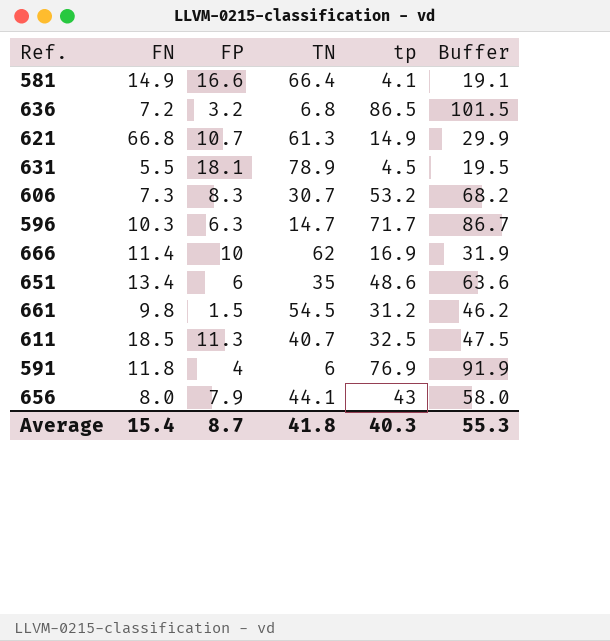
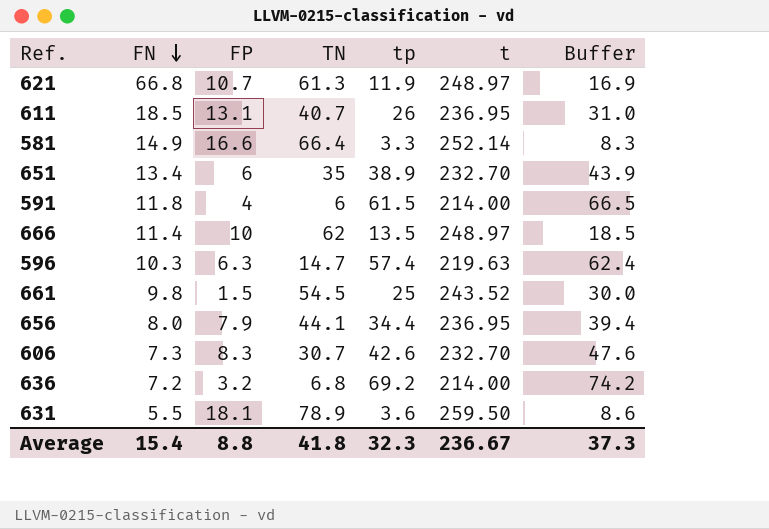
row order: none -> FN descending
column t | position: none -> 6
column Buffer | formula: [tp] + 15 -> [tp] + 5
621 | tp: 14.9 -> 11.9
611 | FP: 11.3 -> 13.1
611 | tp: 32.5 -> 26
581 | tp: 4.1 -> 3.3
651 | tp: 48.6 -> 38.9
591 | tp: 76.9 -> 61.5
666 | tp: 16.9 -> 13.5
596 | tp: 71.7 -> 57.4
661 | tp: 31.2 -> 25
656 | tp: 43 -> 34.4
606 | tp: 53.2 -> 42.6
636 | tp: 86.5 -> 69.2
631 | tp: 4.5 -> 3.6
Average | FP: 8.7 -> 8.8
Average | tp: 40.3 -> 32.3
Average | Buffer: 55.3 -> 37.3

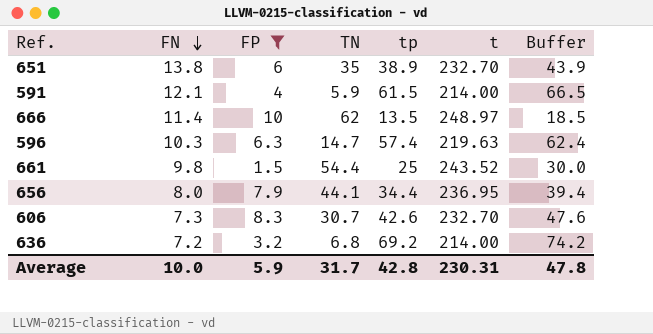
filter: none -> FP <= 10
651 | FN: 13.4 -> 13.8
591 | FN: 11.8 -> 12.1
591 | TN: 6 -> 5.9
661 | TN: 54.5 -> 54.4
Average | FN: 15.4 -> 10.0
Average | FP: 8.8 -> 5.9
Average | TN: 41.8 -> 31.7
Average | tp: 32.3 -> 42.8
Average | t: 236.67 -> 230.31
Average | Buffer: 37.3 -> 47.8

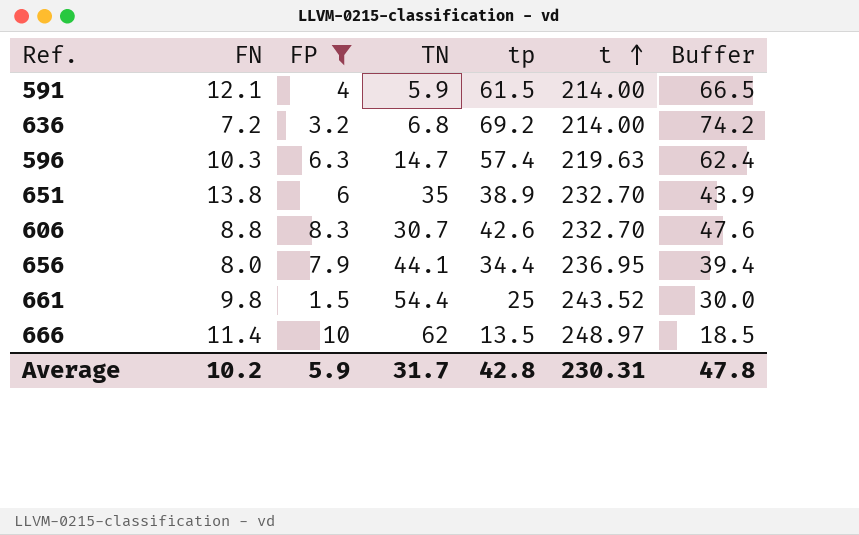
row order: FN descending -> t ascending
606 | FN: 7.3 -> 8.8
Average | FN: 10.0 -> 10.2

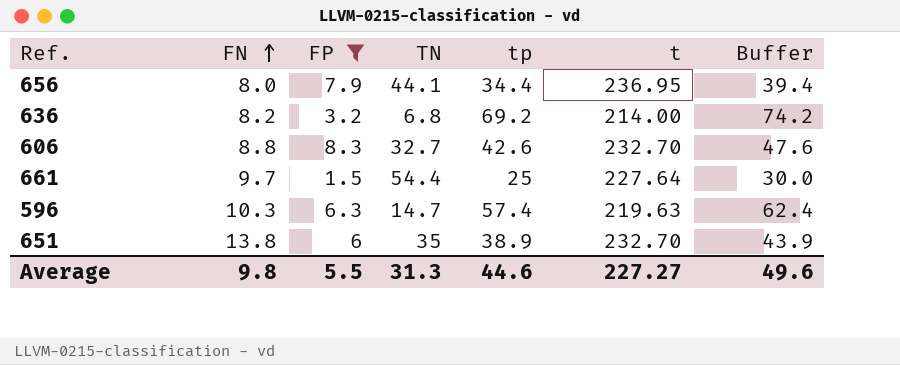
row order: t ascending -> FN ascending
row 591: 12.1 | 4 | 5.9 | 61.5 | 214.00 | 66.5 -> none
row 666: 11.4 | 10 | 62 | 13.5 | 248.97 | 18.5 -> none
636 | FN: 7.2 -> 8.2
606 | TN: 30.7 -> 32.7
661 | FN: 9.8 -> 9.7
661 | t: 243.52 -> 227.64
Average | FN: 10.2 -> 9.8
Average | FP: 5.9 -> 5.5
Average | TN: 31.7 -> 31.3
Average | tp: 42.8 -> 44.6
Average | t: 230.31 -> 227.27
Average | Buffer: 47.8 -> 49.6

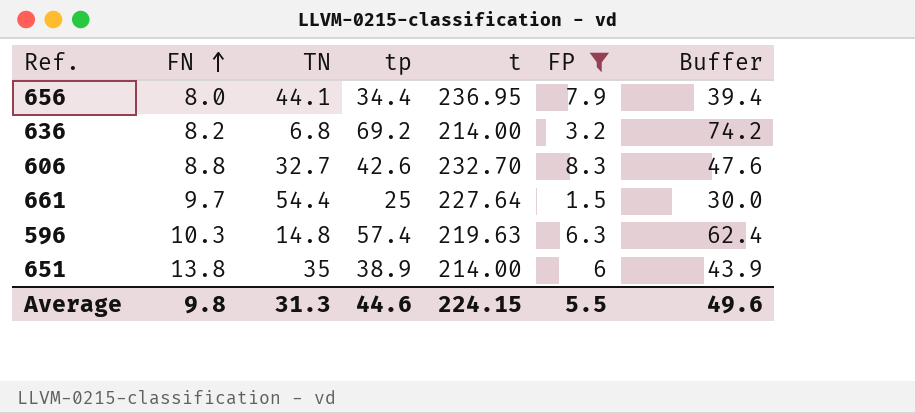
column FP | position: 3 -> 6
596 | TN: 14.7 -> 14.8
651 | t: 232.70 -> 214.00
Average | t: 227.27 -> 224.15

